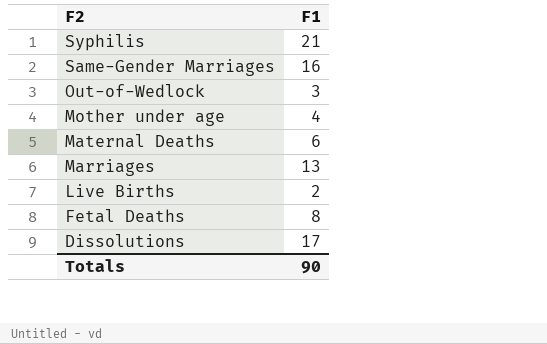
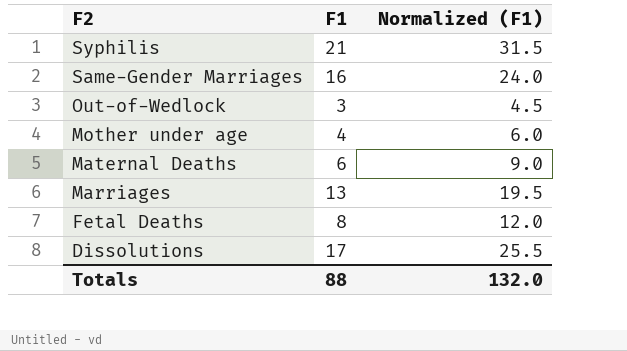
column Normalized (F1) | formula: none -> [F1] * 1.5
row Live Births: 2 -> none
Totals | F1: 90 -> 88

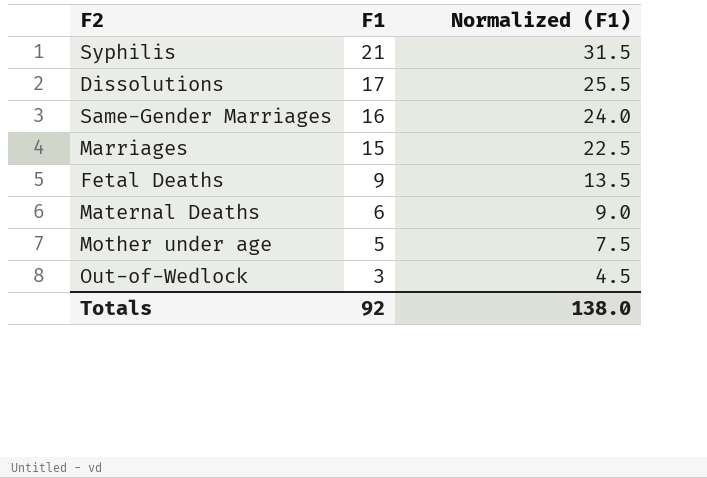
row order: F2 descending -> F1 descending
Marriages | F1: 13 -> 15
Marriages | Normalized (F1): 19.5 -> 22.5
Fetal Deaths | F1: 8 -> 9
Fetal Deaths | Normalized (F1): 12.0 -> 13.5
Mother under age | F1: 4 -> 5
Mother under age | Normalized (F1): 6.0 -> 7.5
Totals | F1: 88 -> 92
Totals | Normalized (F1): 132.0 -> 138.0

